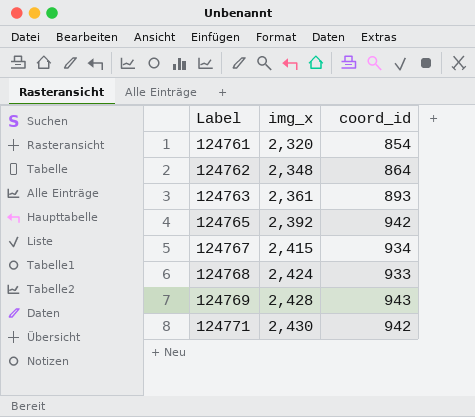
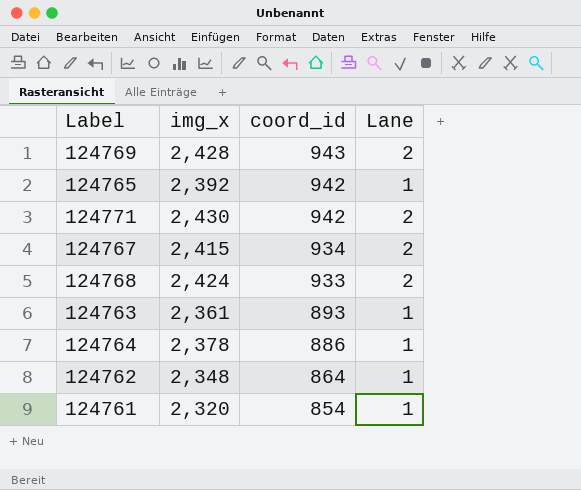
row order: Label ascending -> coord_id descending
column Lane | position: none -> 4
row 124764: none -> 2,378 | 886 | 1

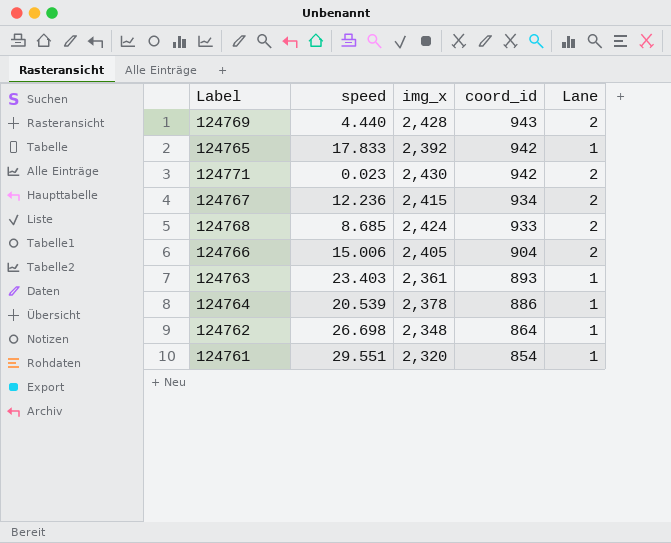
column speed | position: none -> 2
row 124766: none -> 15.006 | 2,405 | 904 | 2

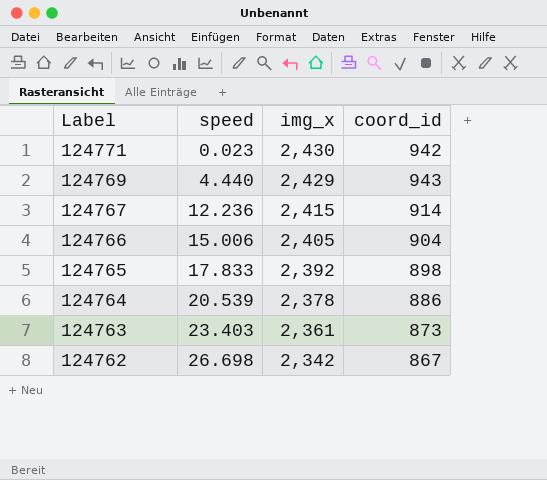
row order: coord_id descending -> Label descending
column Lane | position: 5 -> none
row 124768: 8.685 | 2,424 | 933 | 2 -> none
row 124761: 29.551 | 2,320 | 854 | 1 -> none
124769 | img_x: 2,428 -> 2,429
124767 | coord_id: 934 -> 914
124765 | coord_id: 942 -> 898
124763 | coord_id: 893 -> 873
124762 | img_x: 2,348 -> 2,342
124762 | coord_id: 864 -> 867

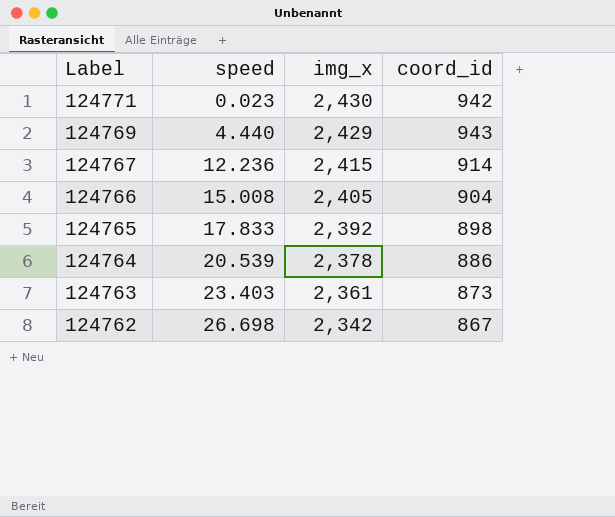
124766 | speed: 15.006 -> 15.008

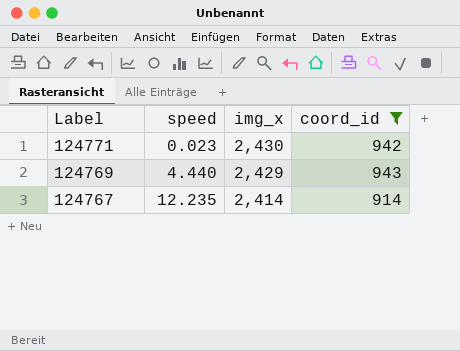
filter: none -> coord_id >= 914
124767 | speed: 12.236 -> 12.235
124767 | img_x: 2,415 -> 2,414

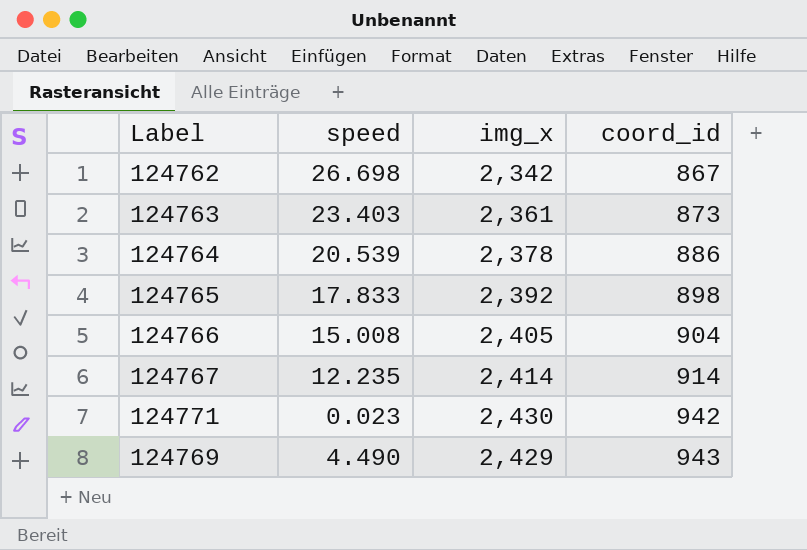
filter: coord_id >= 914 -> none
row order: Label descending -> coord_id ascending
124769 | speed: 4.440 -> 4.490

